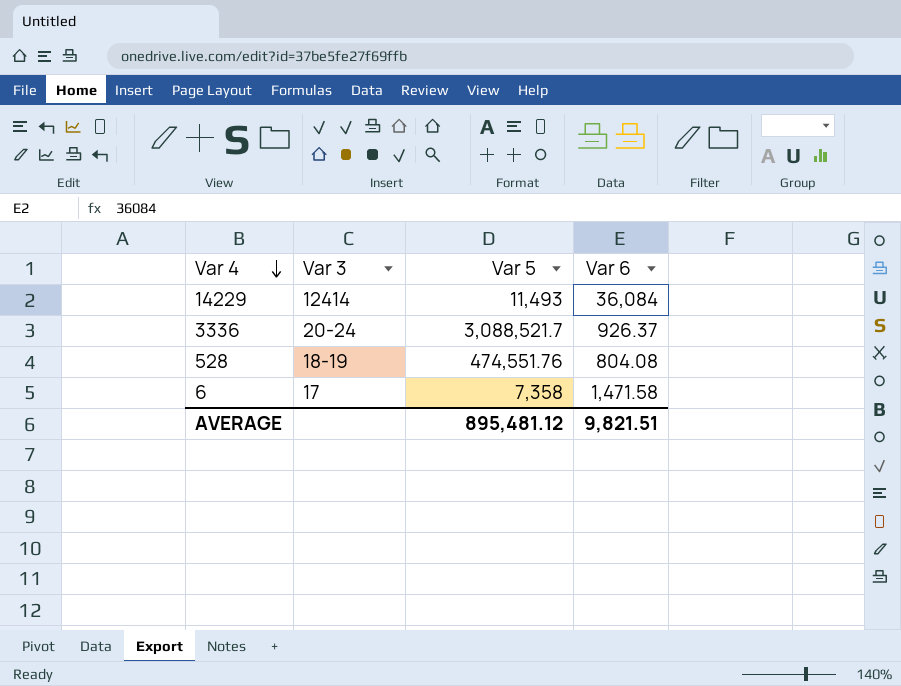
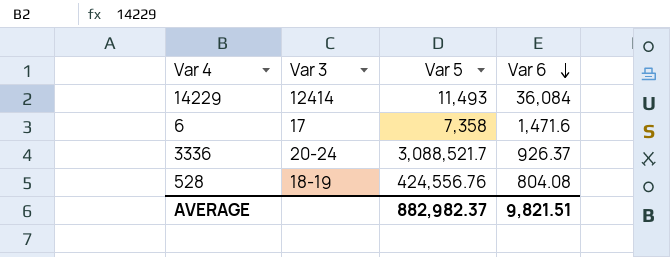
row order: Var 4 descending -> Var 6 descending
6 | Var 6: 1,471.58 -> 1,471.6
528 | Var 5: 474,551.76 -> 424,556.76
AVERAGE | Var 5: 895,481.12 -> 882,982.37

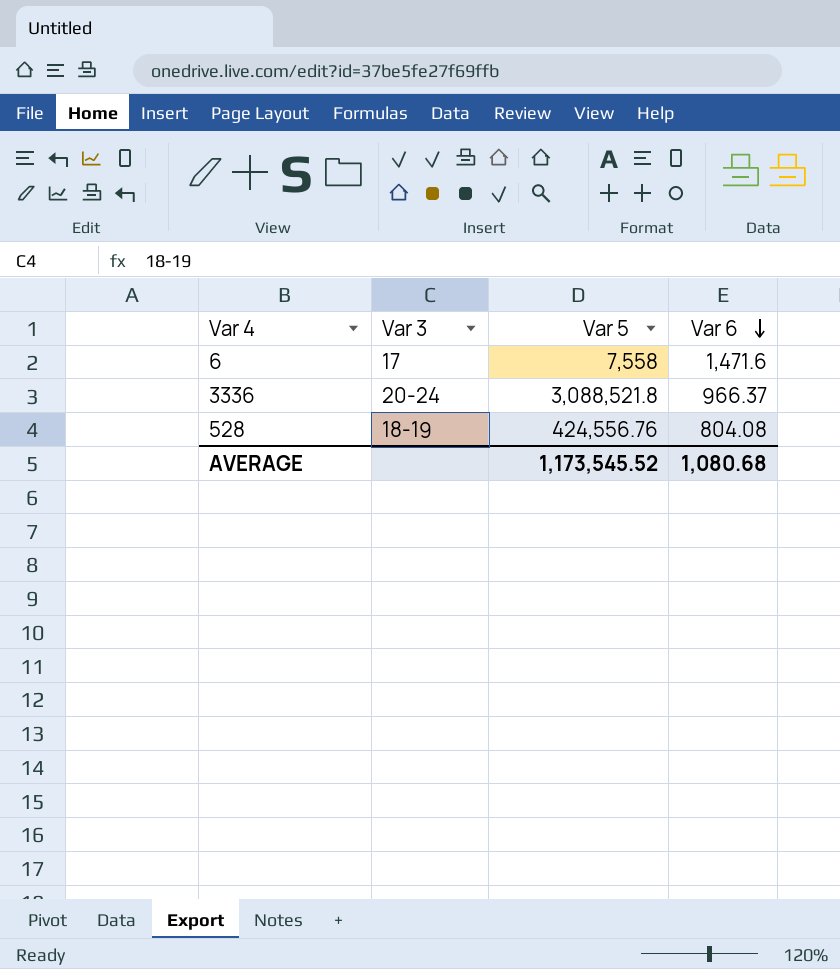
row 14229: 12414 | 11,493 | 36,084 -> none
6 | Var 5: 7,358 -> 7,558
3336 | Var 5: 3,088,521.7 -> 3,088,521.8
3336 | Var 6: 926.37 -> 966.37
AVERAGE | Var 5: 882,982.37 -> 1,173,545.52
AVERAGE | Var 6: 9,821.51 -> 1,080.68

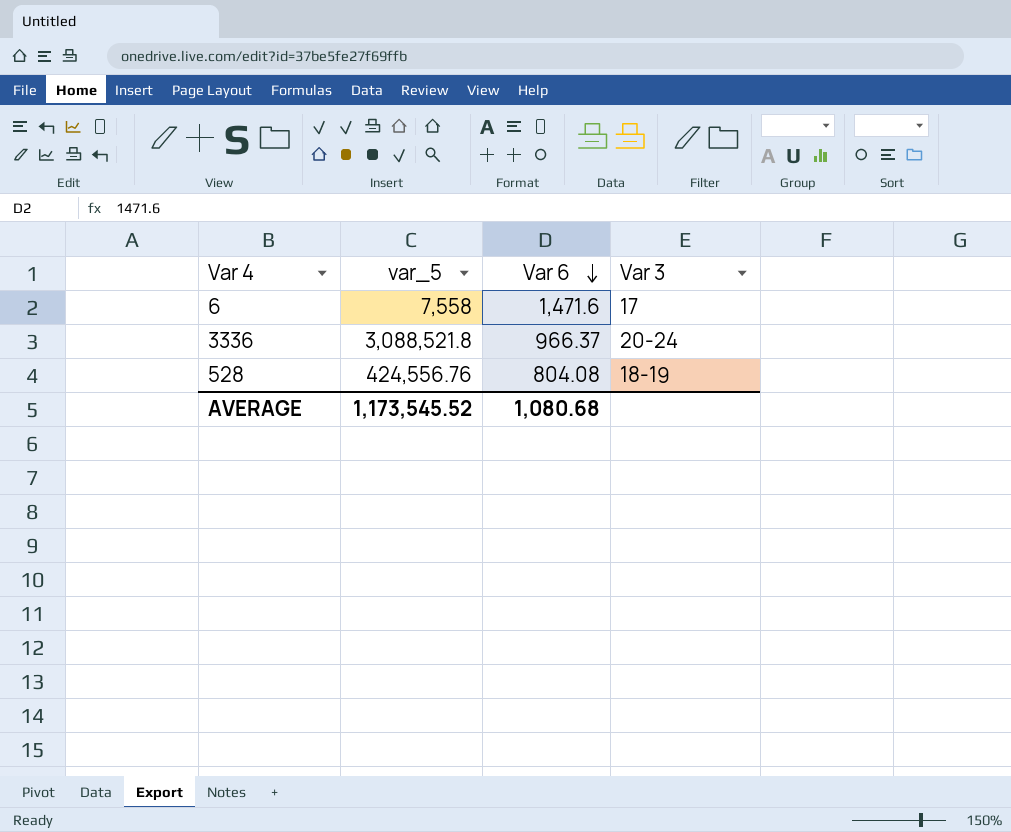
column name: Var 5 -> var_5
column Var 3 | position: 2 -> 4

